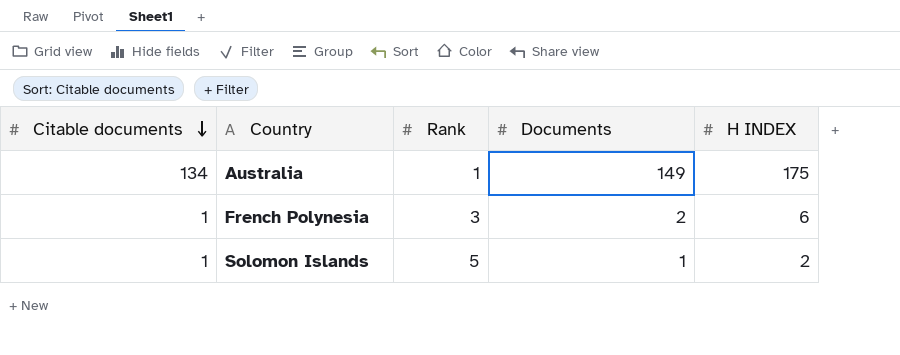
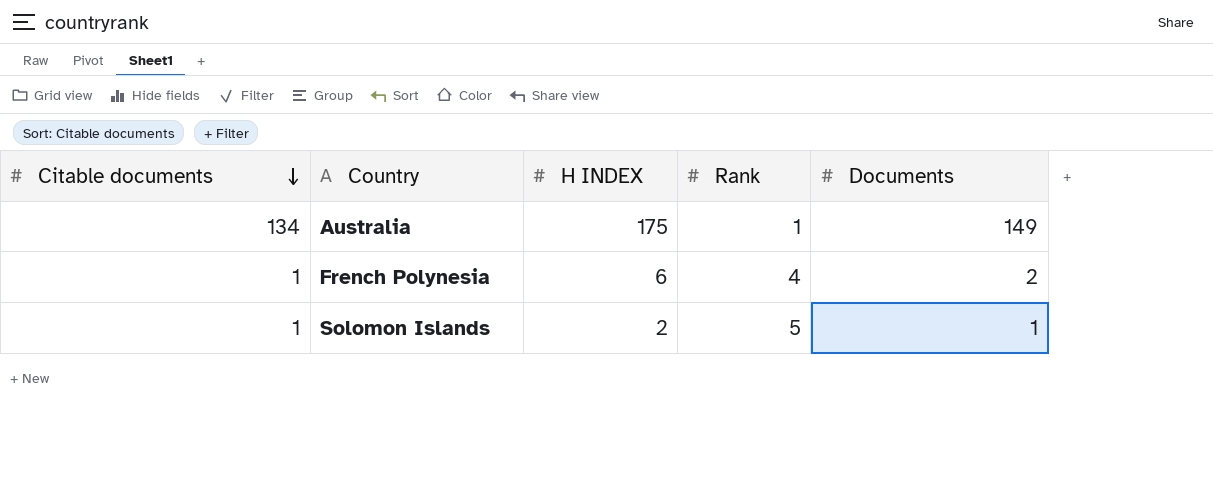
column H INDEX | position: 5 -> 3
French Polynesia | Rank: 3 -> 4

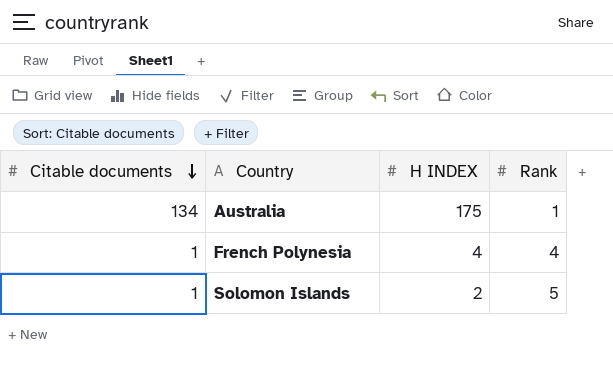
column Documents | position: 5 -> none
French Polynesia | H INDEX: 6 -> 4

